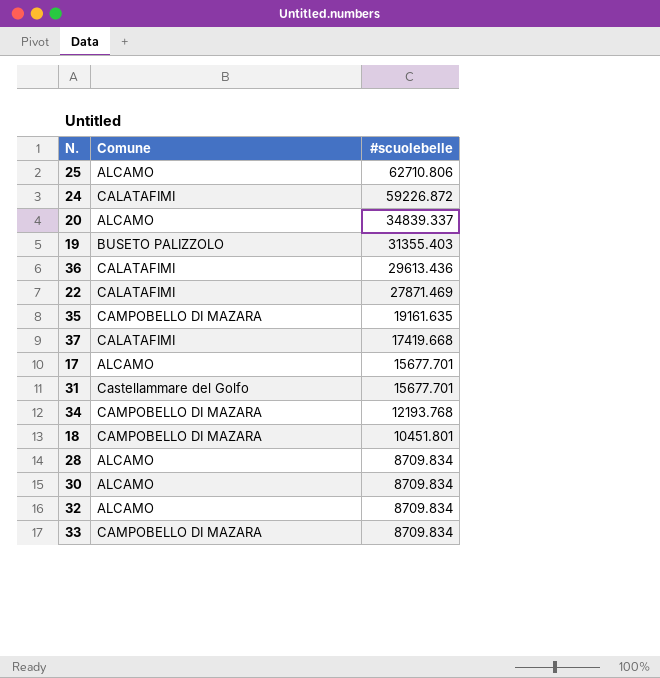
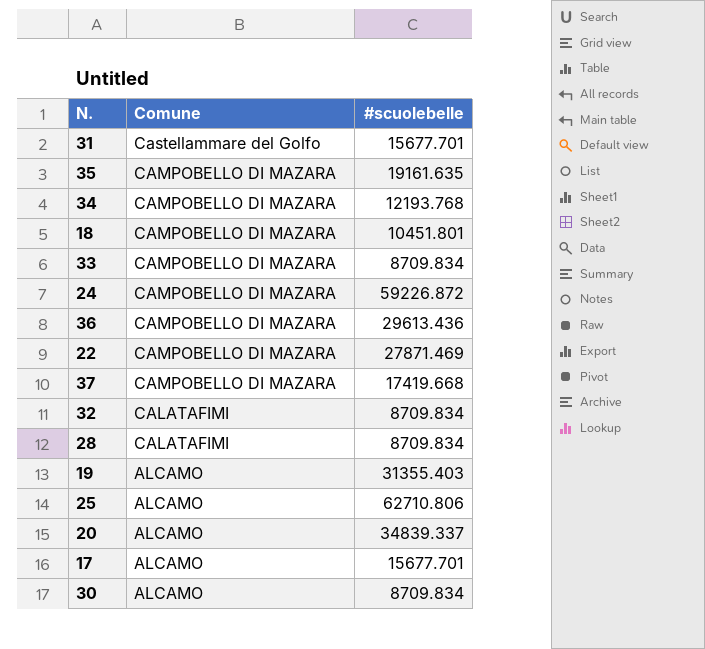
row order: #scuolebelle descending -> Comune descending
24 | Comune: CALATAFIMI -> CAMPOBELLO DI MAZARA
36 | Comune: CALATAFIMI -> CAMPOBELLO DI MAZARA
22 | Comune: CALATAFIMI -> CAMPOBELLO DI MAZARA
37 | Comune: CALATAFIMI -> CAMPOBELLO DI MAZARA
32 | Comune: ALCAMO -> CALATAFIMI
28 | Comune: ALCAMO -> CALATAFIMI
19 | Comune: BUSETO PALIZZOLO -> ALCAMO

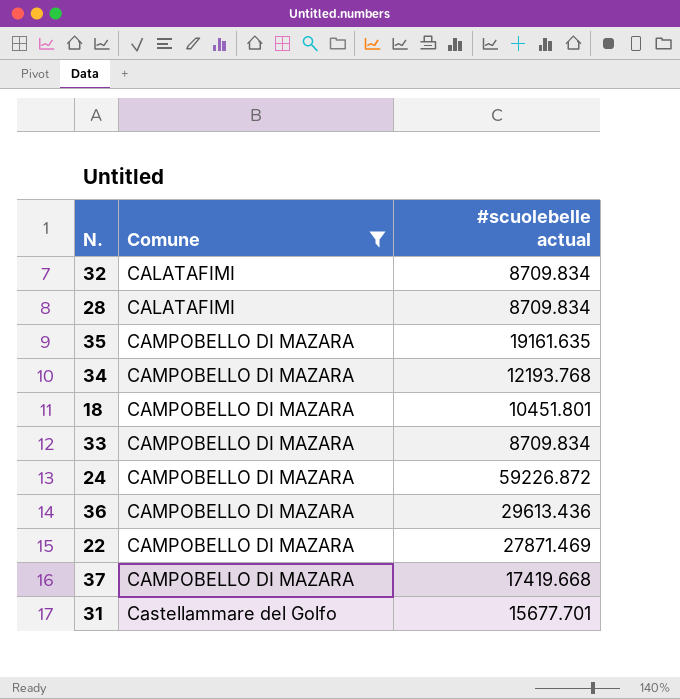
filter: none -> Comune != ALCAMO
row order: Comune descending -> Comune ascending
column name: #scuolebelle -> #scuolebelle actual

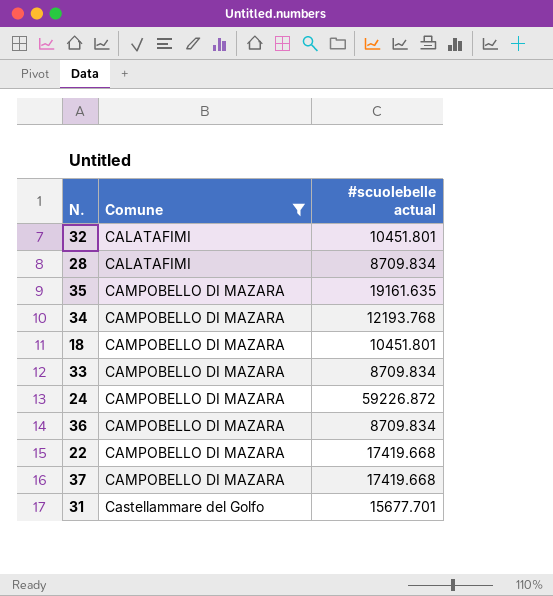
32 | #scuolebelle actual: 8709.834 -> 10451.801
36 | #scuolebelle actual: 29613.436 -> 8709.834
22 | #scuolebelle actual: 27871.469 -> 17419.668

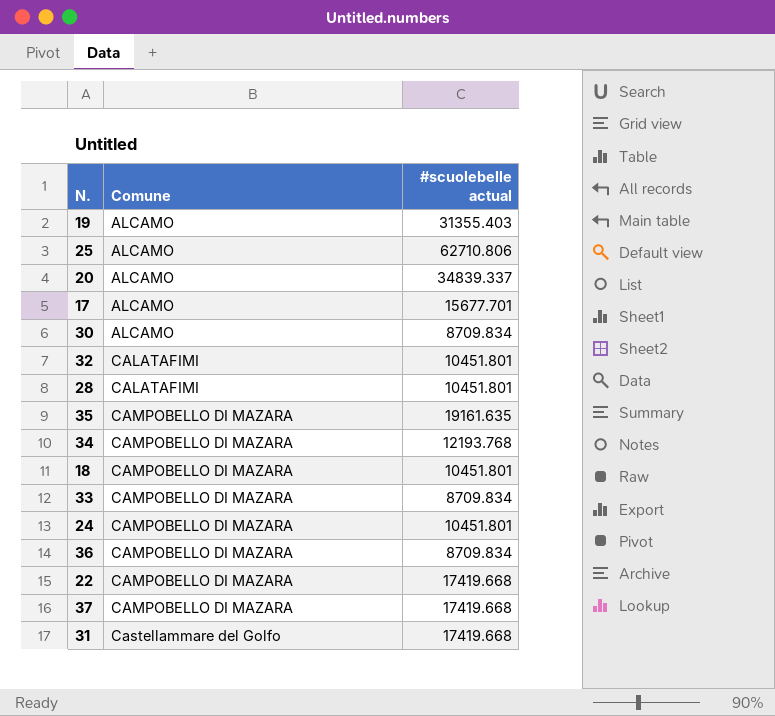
filter: Comune != ALCAMO -> none
28 | #scuolebelle actual: 8709.834 -> 10451.801
24 | #scuolebelle actual: 59226.872 -> 10451.801
31 | #scuolebelle actual: 15677.701 -> 17419.668

